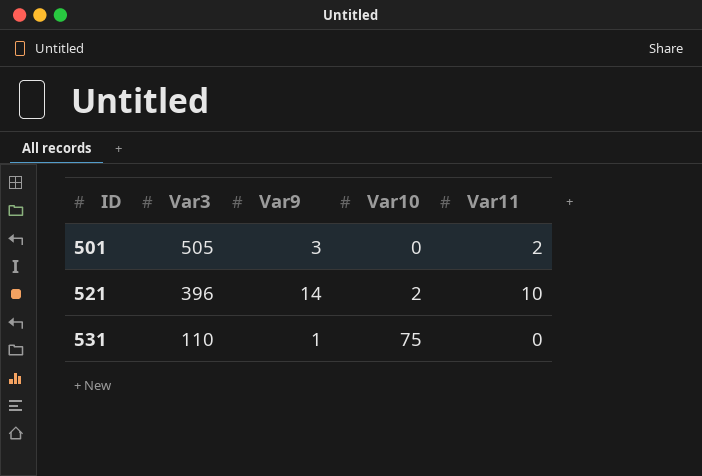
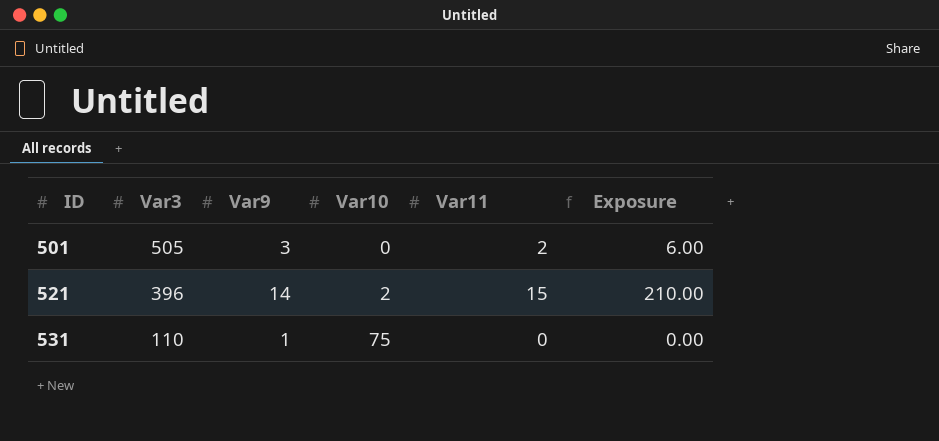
column Exposure | formula: none -> [Var9] * [Var11]
521 | Var11: 10 -> 15

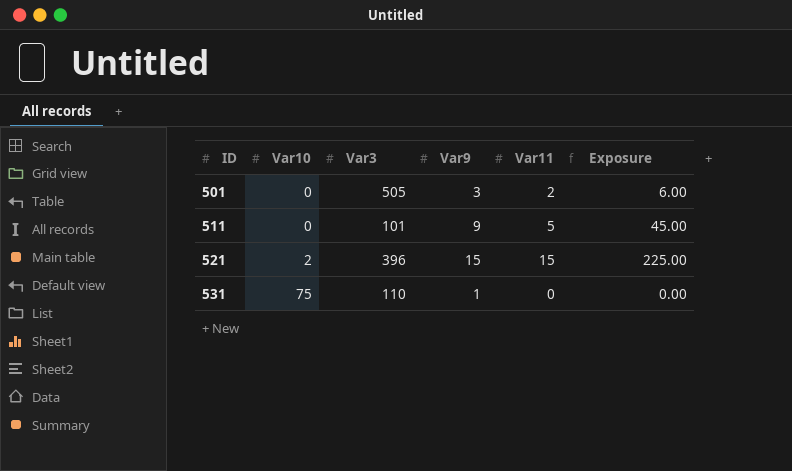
column Var10 | position: 4 -> 2
row 511: none -> 0 | 101 | 9 | 5 | 45.00
521 | Var9: 14 -> 15
521 | Exposure: 210.00 -> 225.00

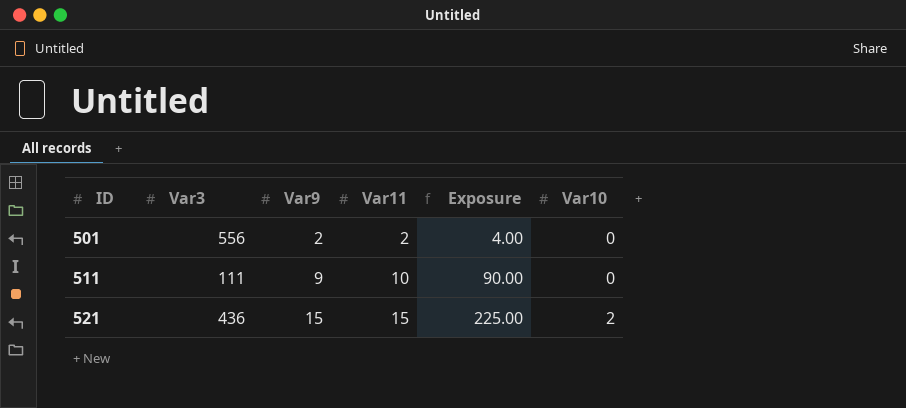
column Var10 | position: 2 -> 6
row 531: 75 | 110 | 1 | 0 | 0.00 -> none
501 | Var3: 505 -> 556
501 | Var9: 3 -> 2
501 | Exposure: 6.00 -> 4.00
511 | Var3: 101 -> 111
511 | Var11: 5 -> 10
511 | Exposure: 45.00 -> 90.00
521 | Var3: 396 -> 436

